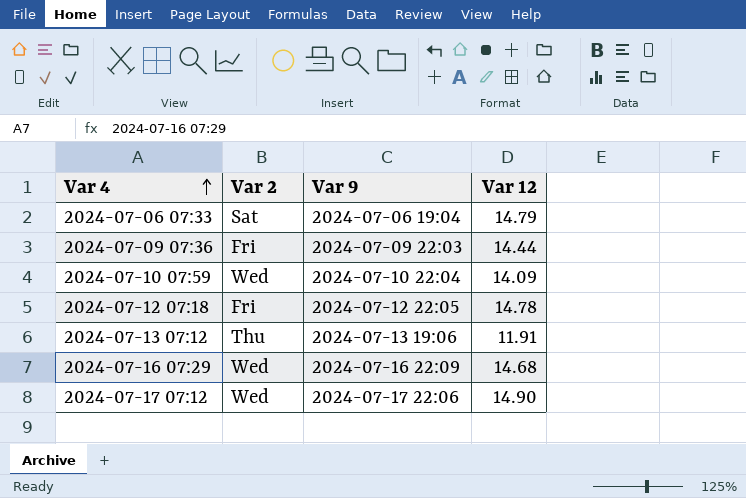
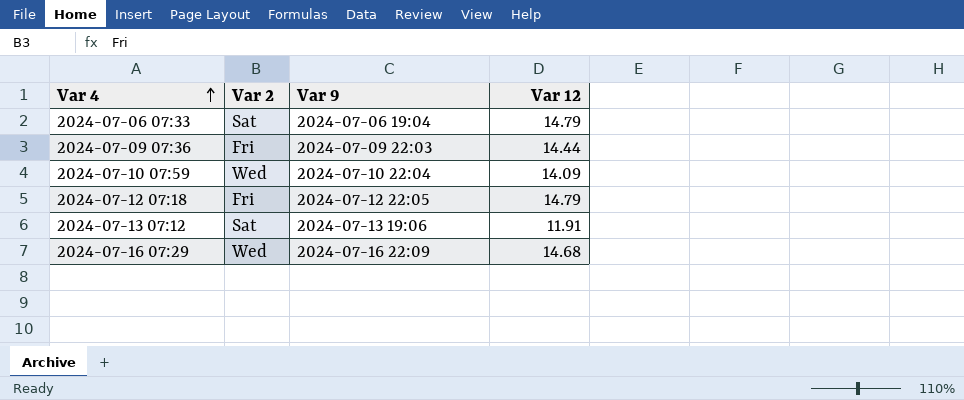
row 2024-07-17 07:12: Wed | 2024-07-17 22:06 | 14.90 -> none
2024-07-12 07:18 | Var 12: 14.78 -> 14.79
2024-07-13 07:12 | Var 2: Thu -> Sat

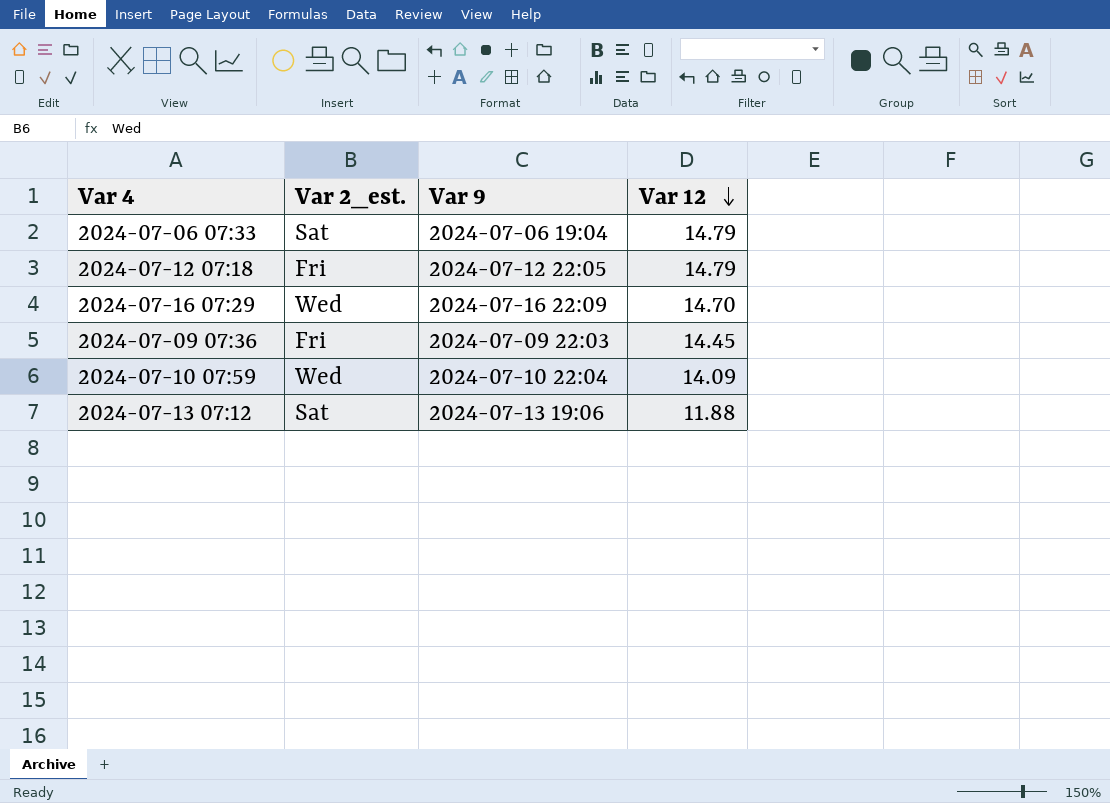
row order: Var 4 ascending -> Var 12 descending
column name: Var 2 -> Var 2_est.
2024-07-16 07:29 | Var 12: 14.68 -> 14.70
2024-07-09 07:36 | Var 12: 14.44 -> 14.45
2024-07-13 07:12 | Var 12: 11.91 -> 11.88

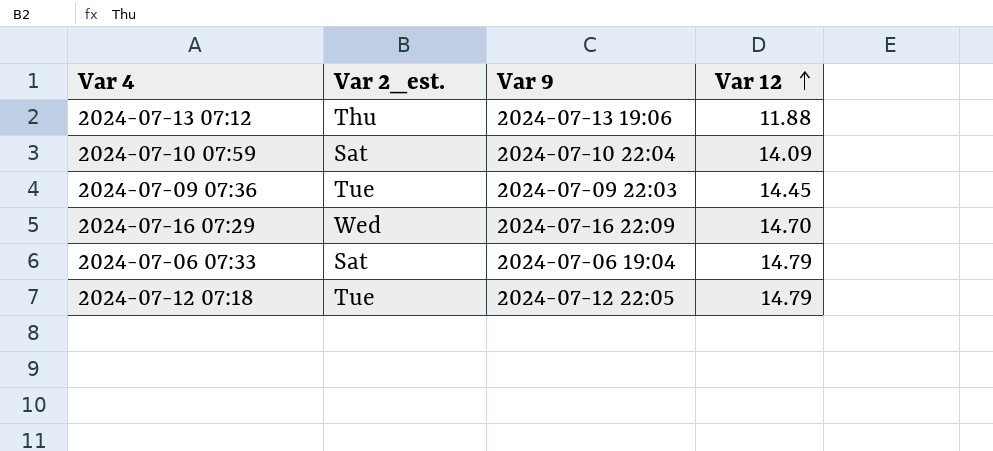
row order: Var 12 descending -> Var 12 ascending
2024-07-13 07:12 | Var 2_est.: Sat -> Thu
2024-07-10 07:59 | Var 2_est.: Wed -> Sat
2024-07-09 07:36 | Var 2_est.: Fri -> Tue
2024-07-12 07:18 | Var 2_est.: Fri -> Tue

